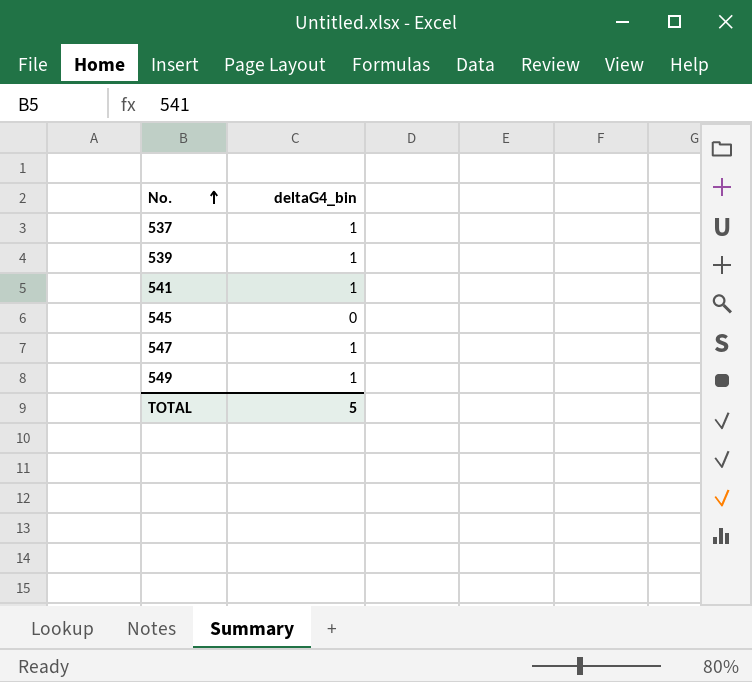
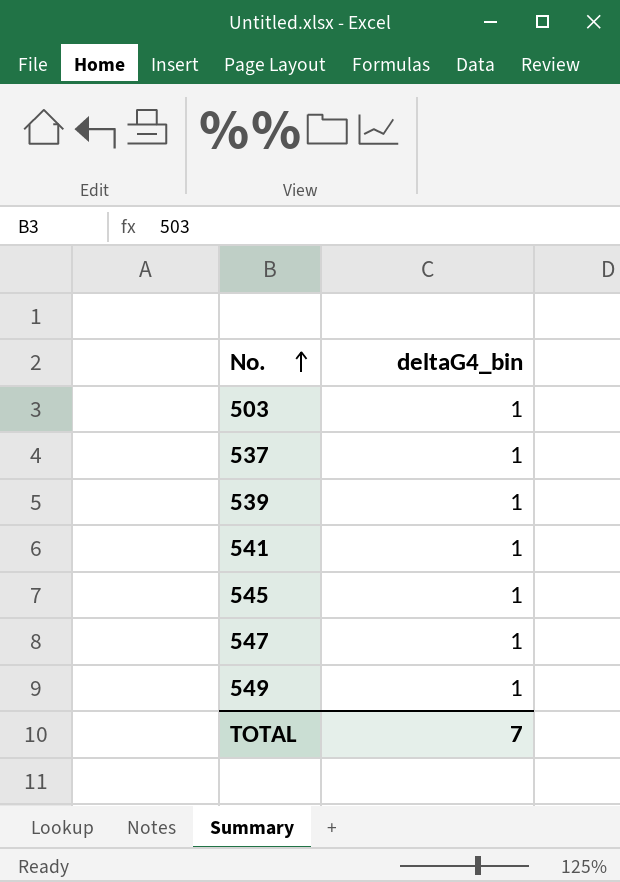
row 503: none -> 1
545 | deltaG4_bin: 0 -> 1
TOTAL | deltaG4_bin: 5 -> 7

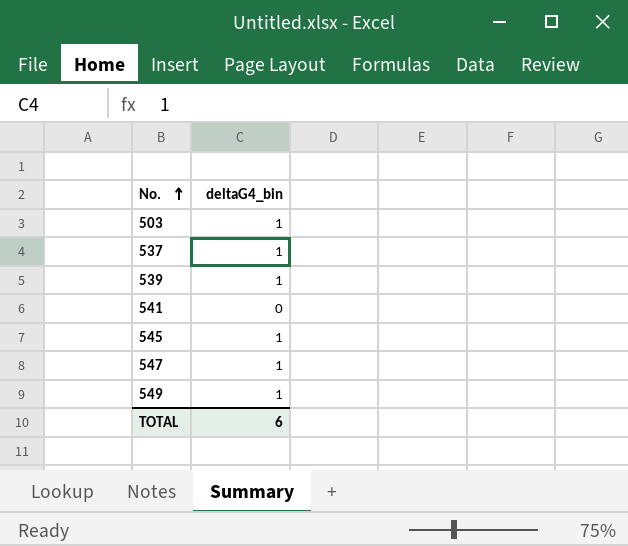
541 | deltaG4_bin: 1 -> 0
TOTAL | deltaG4_bin: 7 -> 6

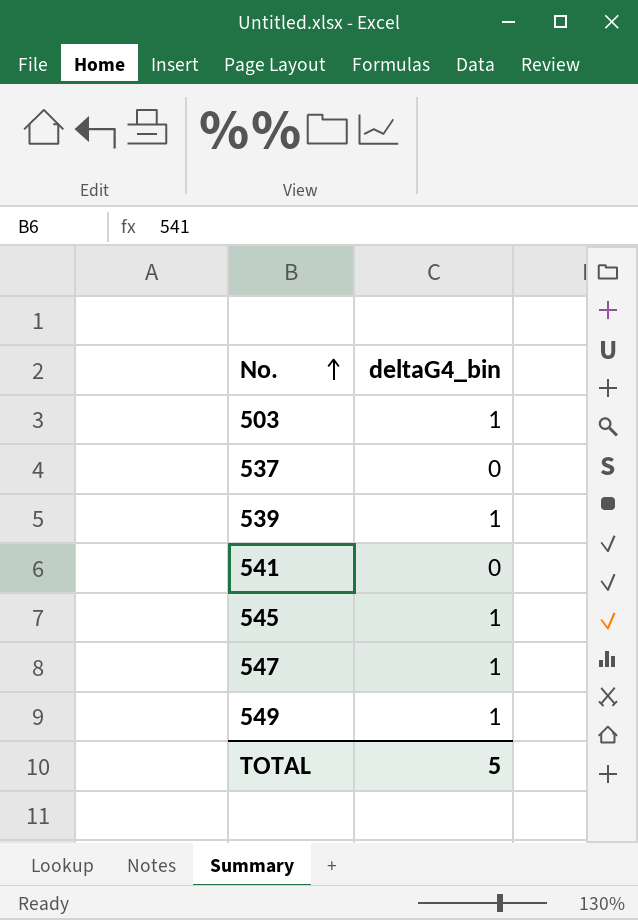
537 | deltaG4_bin: 1 -> 0
TOTAL | deltaG4_bin: 6 -> 5

